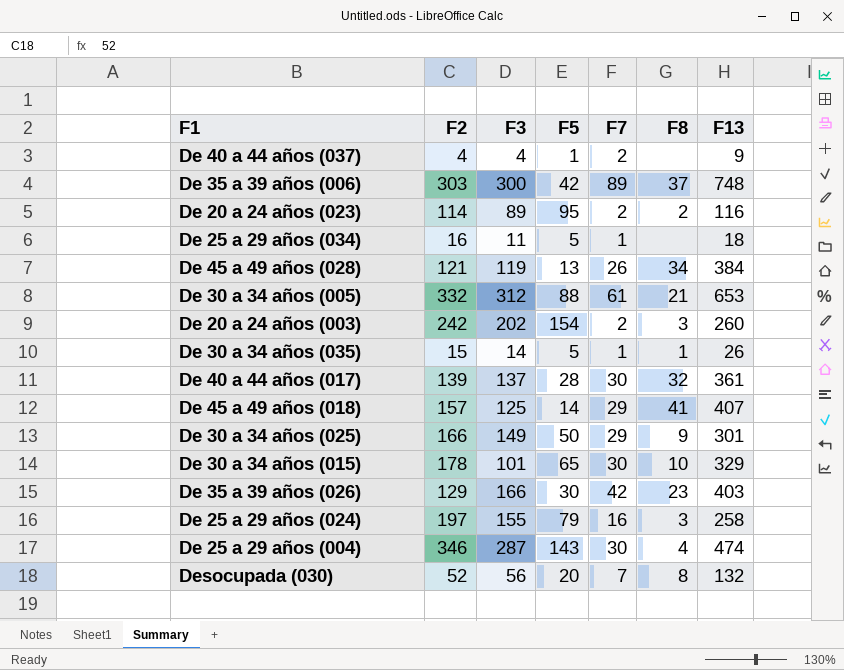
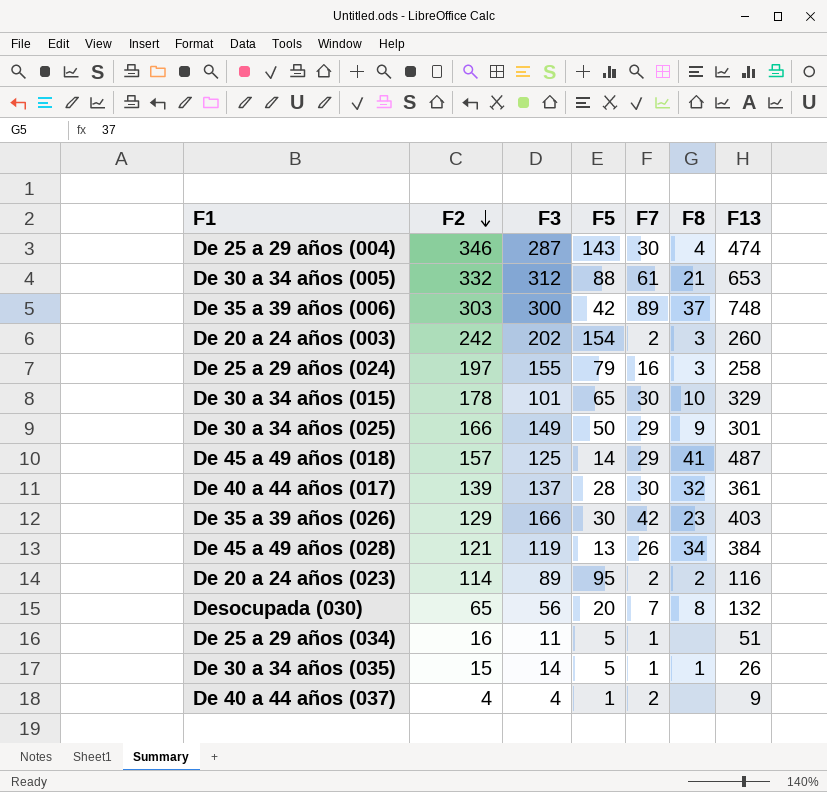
row order: none -> F2 descending
De 45 a 49 años (018) | F13: 407 -> 487
Desocupada (030) | F2: 52 -> 65
De 25 a 29 años (034) | F13: 18 -> 51

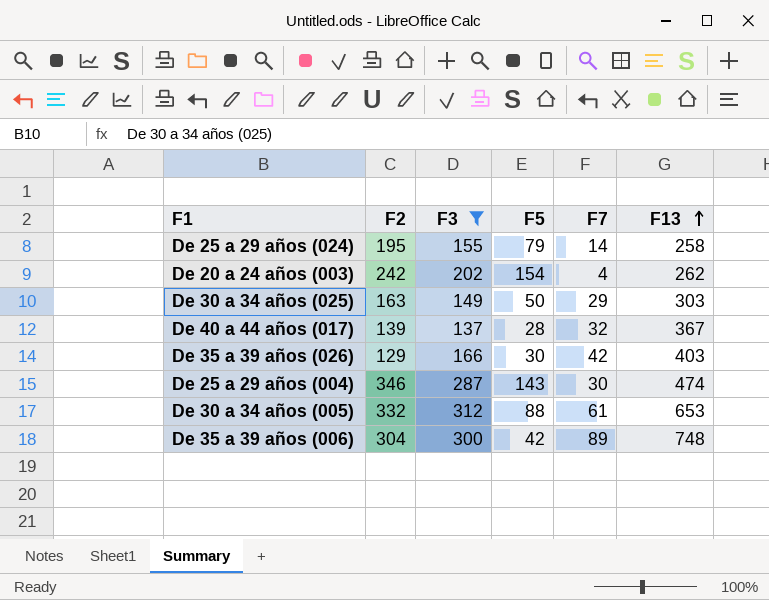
filter: none -> F3 >= 137
row order: F2 descending -> F13 ascending
column F8 | position: 6 -> none
De 25 a 29 años (024) | F2: 197 -> 195
De 25 a 29 años (024) | F7: 16 -> 14
De 20 a 24 años (003) | F7: 2 -> 4
De 20 a 24 años (003) | F13: 260 -> 262
De 30 a 34 años (025) | F2: 166 -> 163
De 30 a 34 años (025) | F13: 301 -> 303
De 40 a 44 años (017) | F7: 30 -> 32
De 40 a 44 años (017) | F13: 361 -> 367
De 35 a 39 años (006) | F2: 303 -> 304

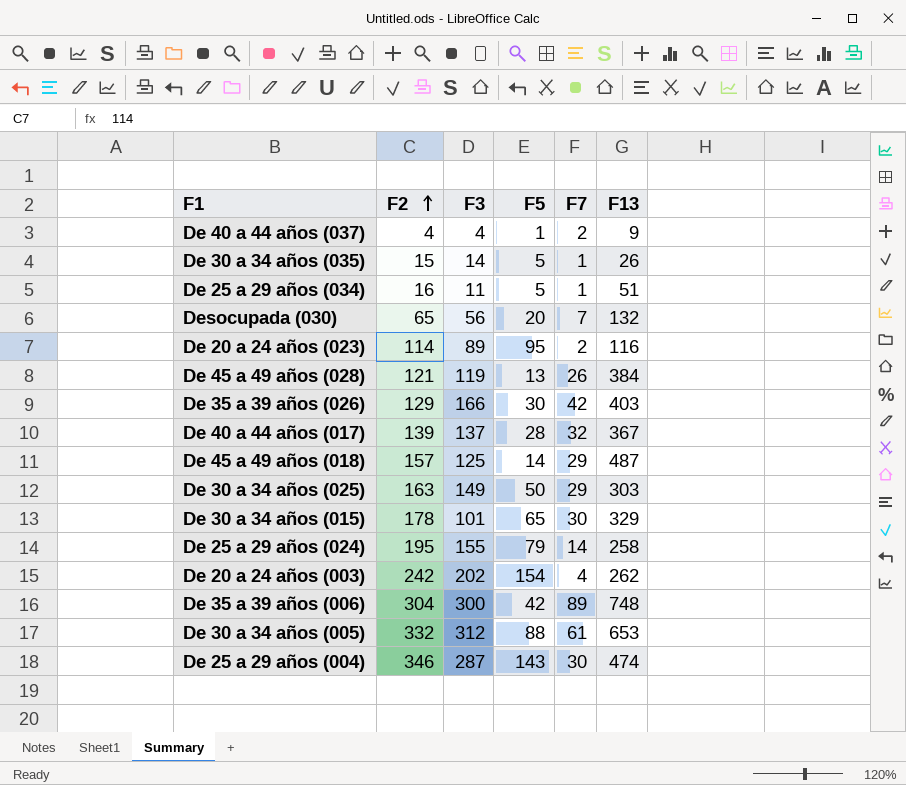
filter: F3 >= 137 -> none
row order: F13 ascending -> F2 ascending

